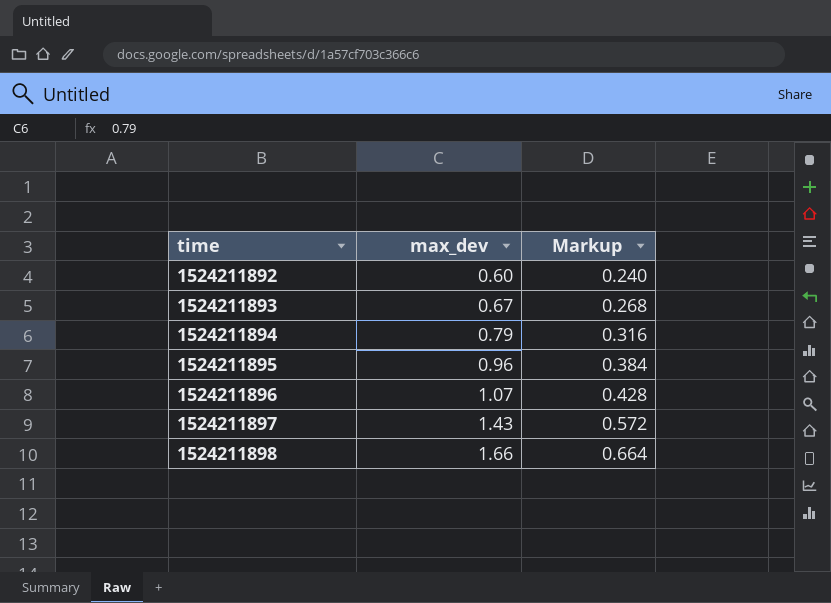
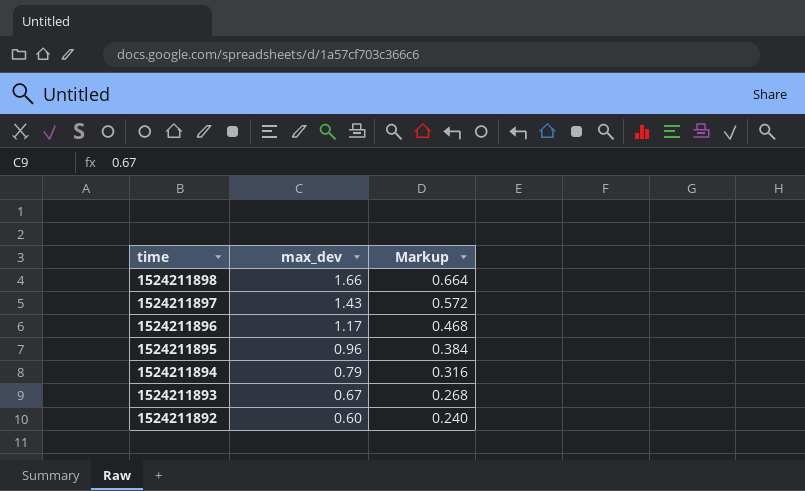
row order: time ascending -> time descending
1524211896 | max_dev: 1.07 -> 1.17
1524211896 | Markup: 0.428 -> 0.468

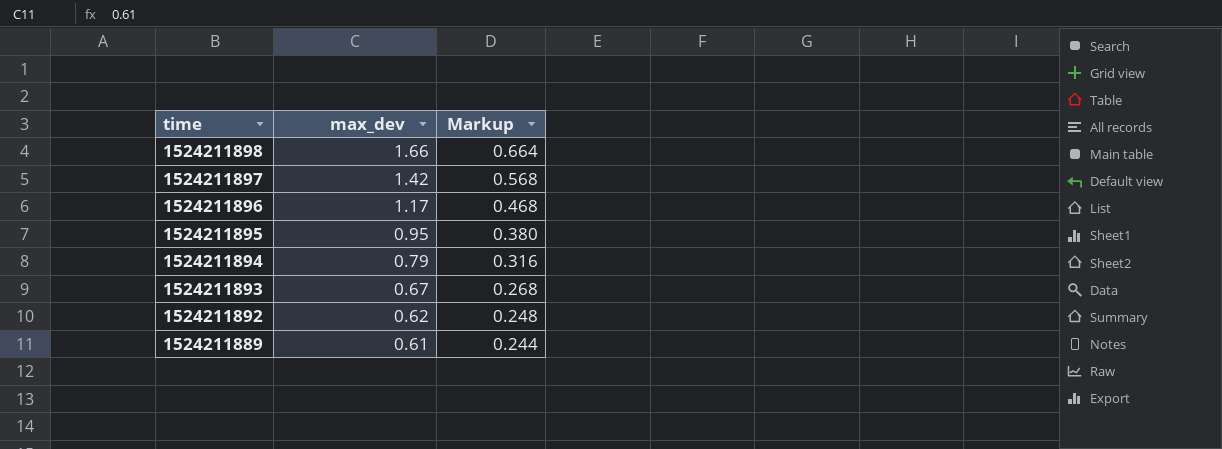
1524211897 | max_dev: 1.43 -> 1.42
1524211897 | Markup: 0.572 -> 0.568
1524211895 | max_dev: 0.96 -> 0.95
1524211895 | Markup: 0.384 -> 0.380
1524211892 | max_dev: 0.60 -> 0.62
1524211892 | Markup: 0.240 -> 0.248
row 1524211889: none -> 0.61 | 0.244

